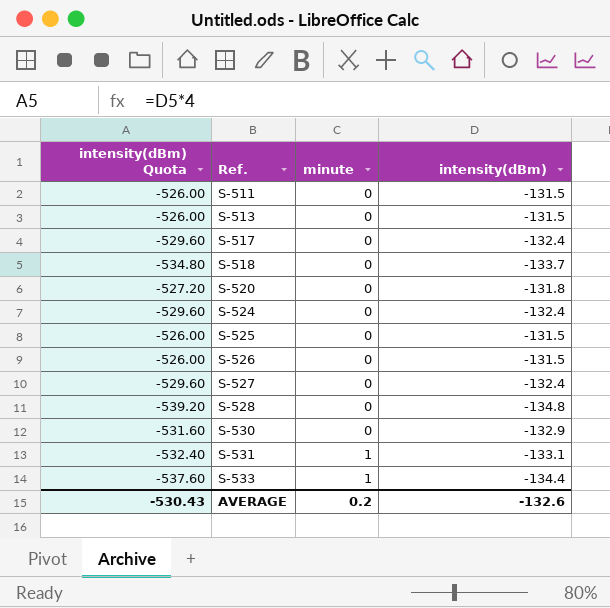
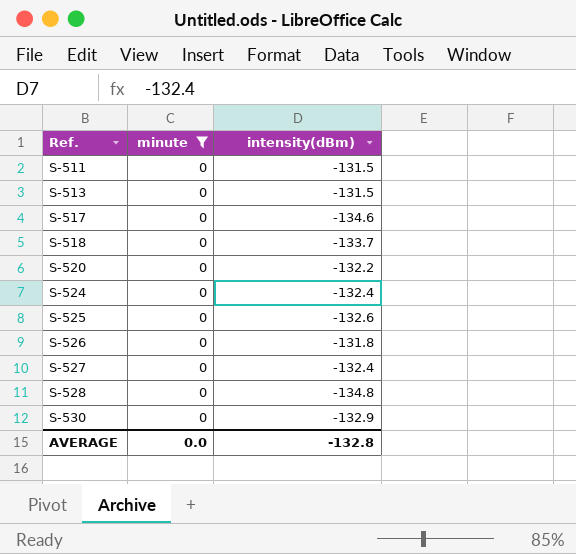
filter: none -> minute = 0
column intensity(dBm) Quota | formula: [intensity(dBm)] * 4 -> none
S-517 | intensity(dBm): -132.4 -> -134.6
S-520 | intensity(dBm): -131.8 -> -132.2
S-525 | intensity(dBm): -131.5 -> -132.6
S-526 | intensity(dBm): -131.5 -> -131.8
AVERAGE | minute: 0.2 -> 0.0
AVERAGE | intensity(dBm): -132.6 -> -132.8

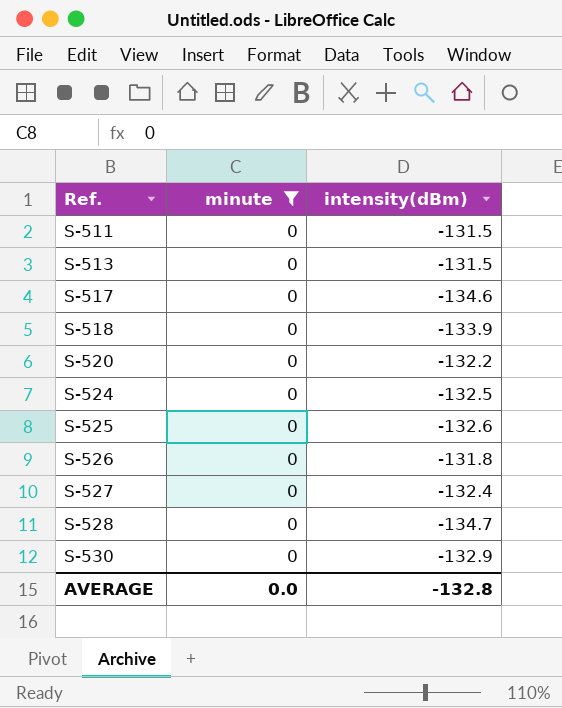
S-518 | intensity(dBm): -133.7 -> -133.9
S-524 | intensity(dBm): -132.4 -> -132.5
S-528 | intensity(dBm): -134.8 -> -134.7

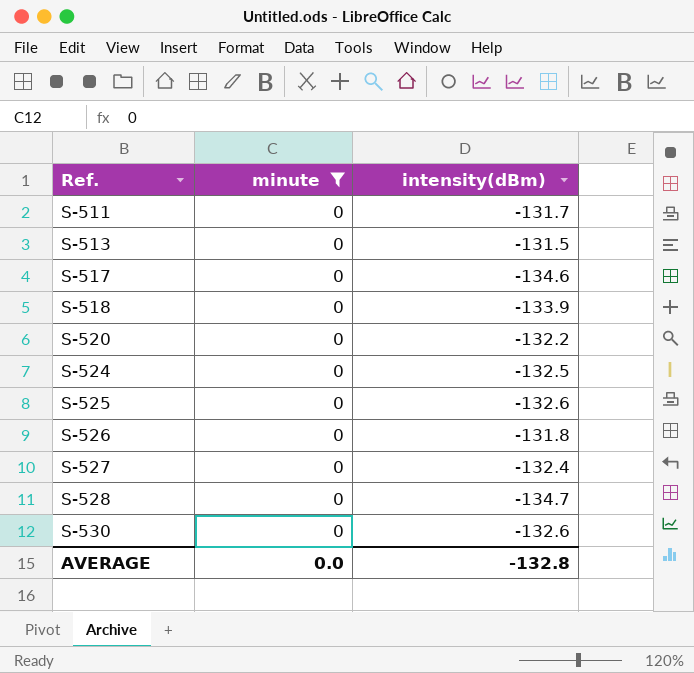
S-511 | intensity(dBm): -131.5 -> -131.7
S-530 | intensity(dBm): -132.9 -> -132.6

